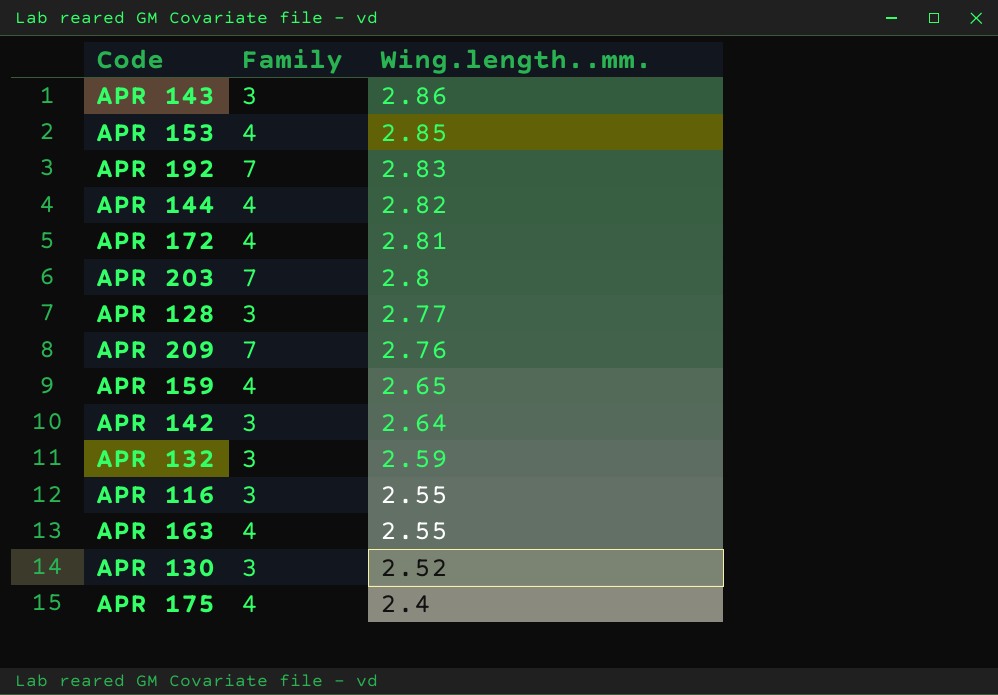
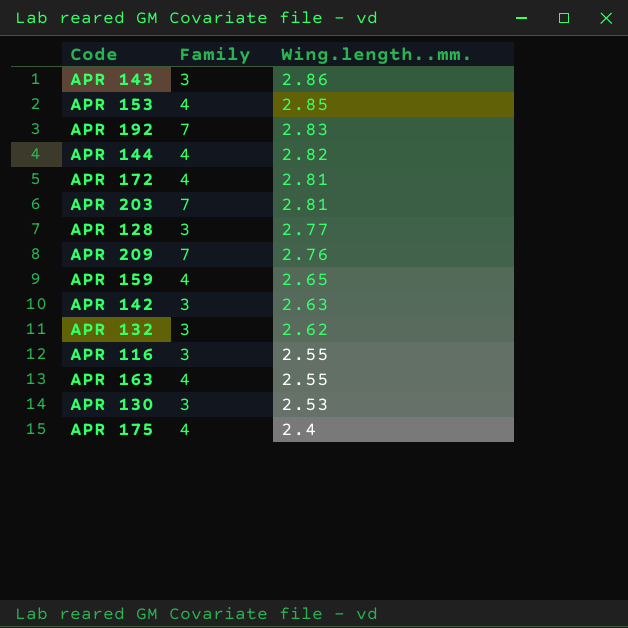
APR 203 | Wing.length..mm.: 2.8 -> 2.81
APR 142 | Wing.length..mm.: 2.64 -> 2.63
APR 132 | Wing.length..mm.: 2.59 -> 2.62
APR 130 | Wing.length..mm.: 2.52 -> 2.53

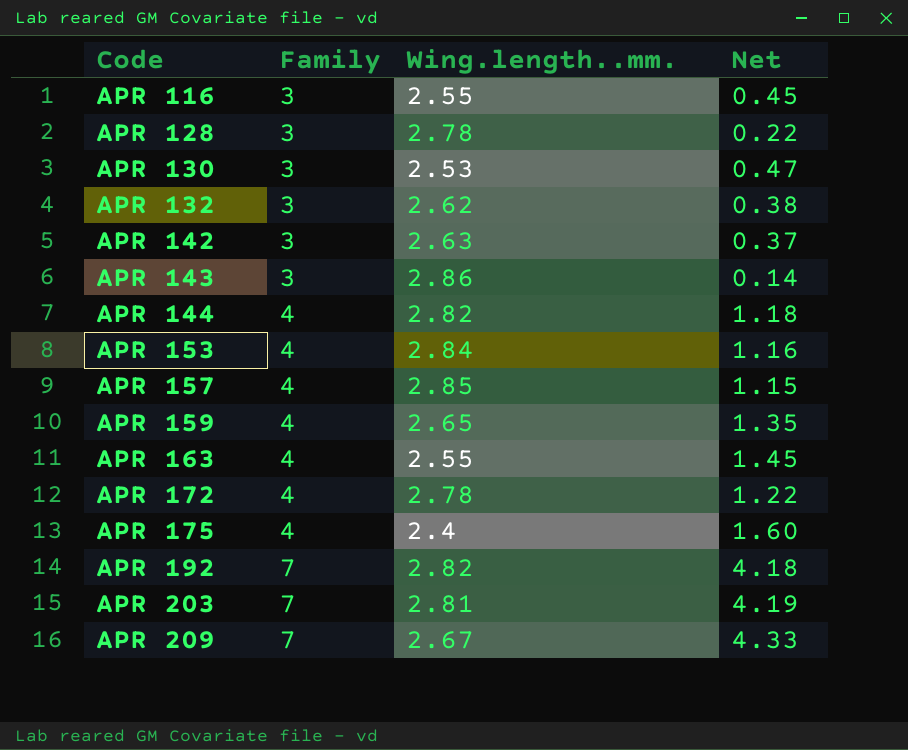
row order: Wing.length..mm. descending -> Code ascending
column Net | formula: none -> [Family] - [Wing.length..mm.]
APR 128 | Wing.length..mm.: 2.77 -> 2.78
APR 153 | Wing.length..mm.: 2.85 -> 2.84
row APR 157: none -> 4 | 2.85 | 1.15
APR 172 | Wing.length..mm.: 2.81 -> 2.78
APR 192 | Wing.length..mm.: 2.83 -> 2.82
APR 209 | Wing.length..mm.: 2.76 -> 2.67

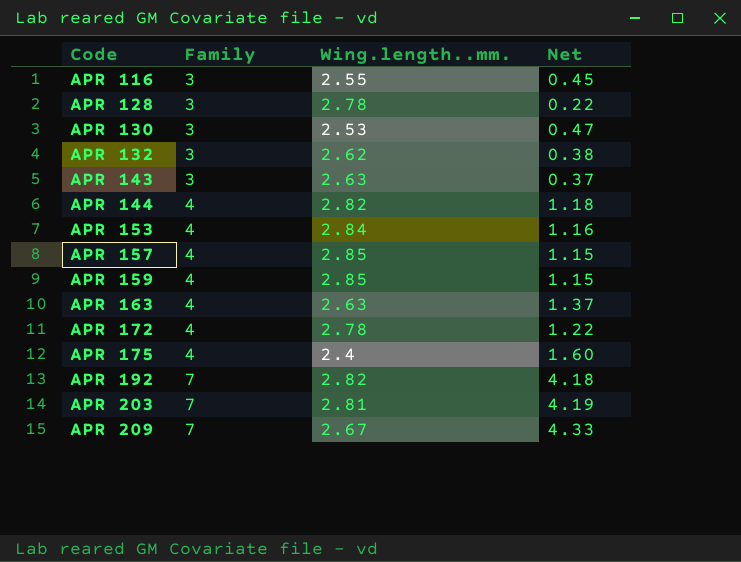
row APR 142: 3 | 2.63 | 0.37 -> none
APR 143 | Wing.length..mm.: 2.86 -> 2.63
APR 143 | Net: 0.14 -> 0.37
APR 159 | Wing.length..mm.: 2.65 -> 2.85
APR 159 | Net: 1.35 -> 1.15
APR 163 | Wing.length..mm.: 2.55 -> 2.63
APR 163 | Net: 1.45 -> 1.37

